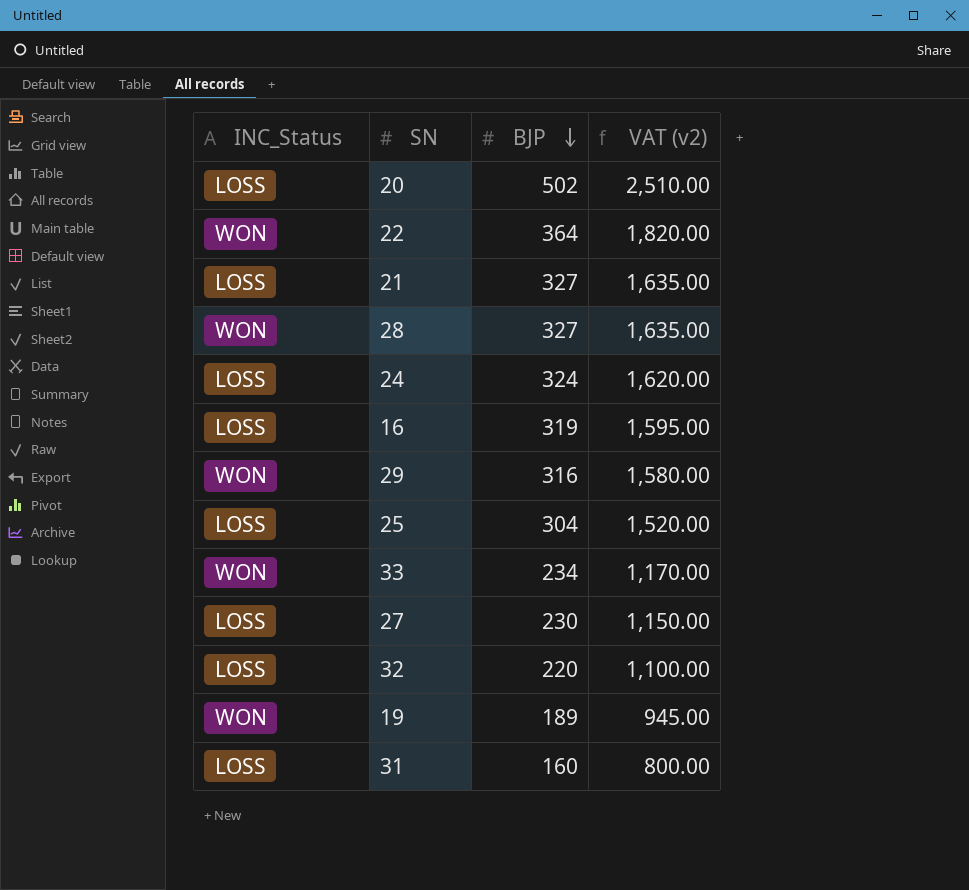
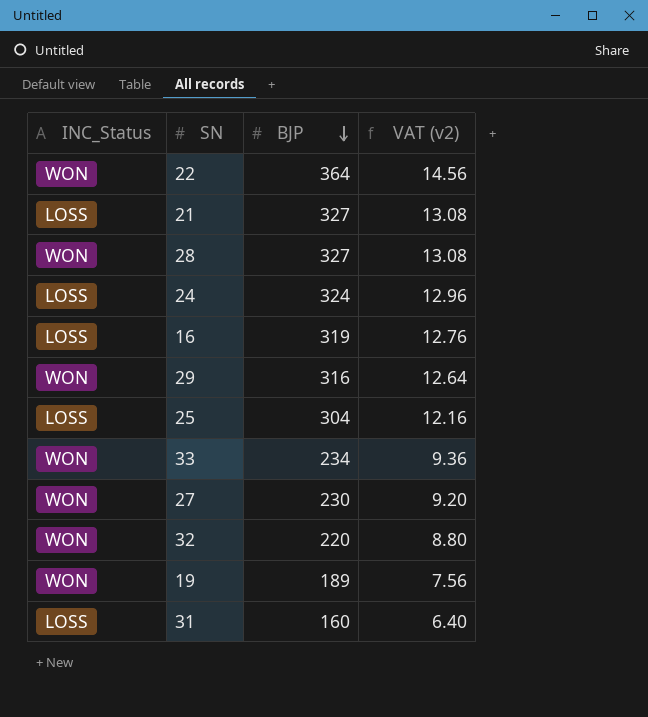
column VAT (v2) | formula: [BJP] * 5 -> [BJP] * 0.04
row 20: LOSS | 502 | 2,510.00 -> none
27 | INC_Status: LOSS -> WON
32 | INC_Status: LOSS -> WON

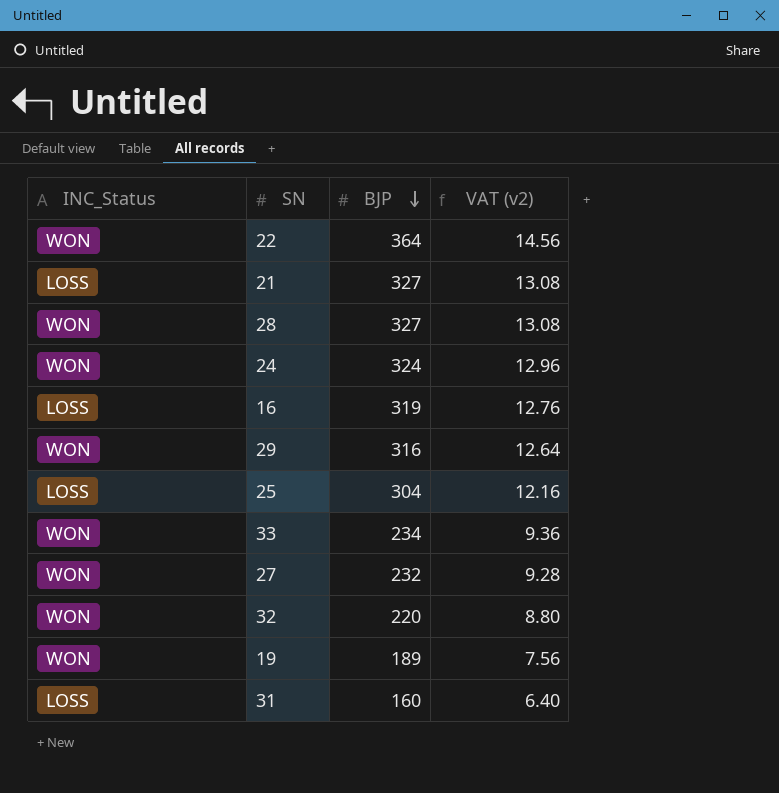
24 | INC_Status: LOSS -> WON
27 | BJP: 230 -> 232
27 | VAT (v2): 9.20 -> 9.28

